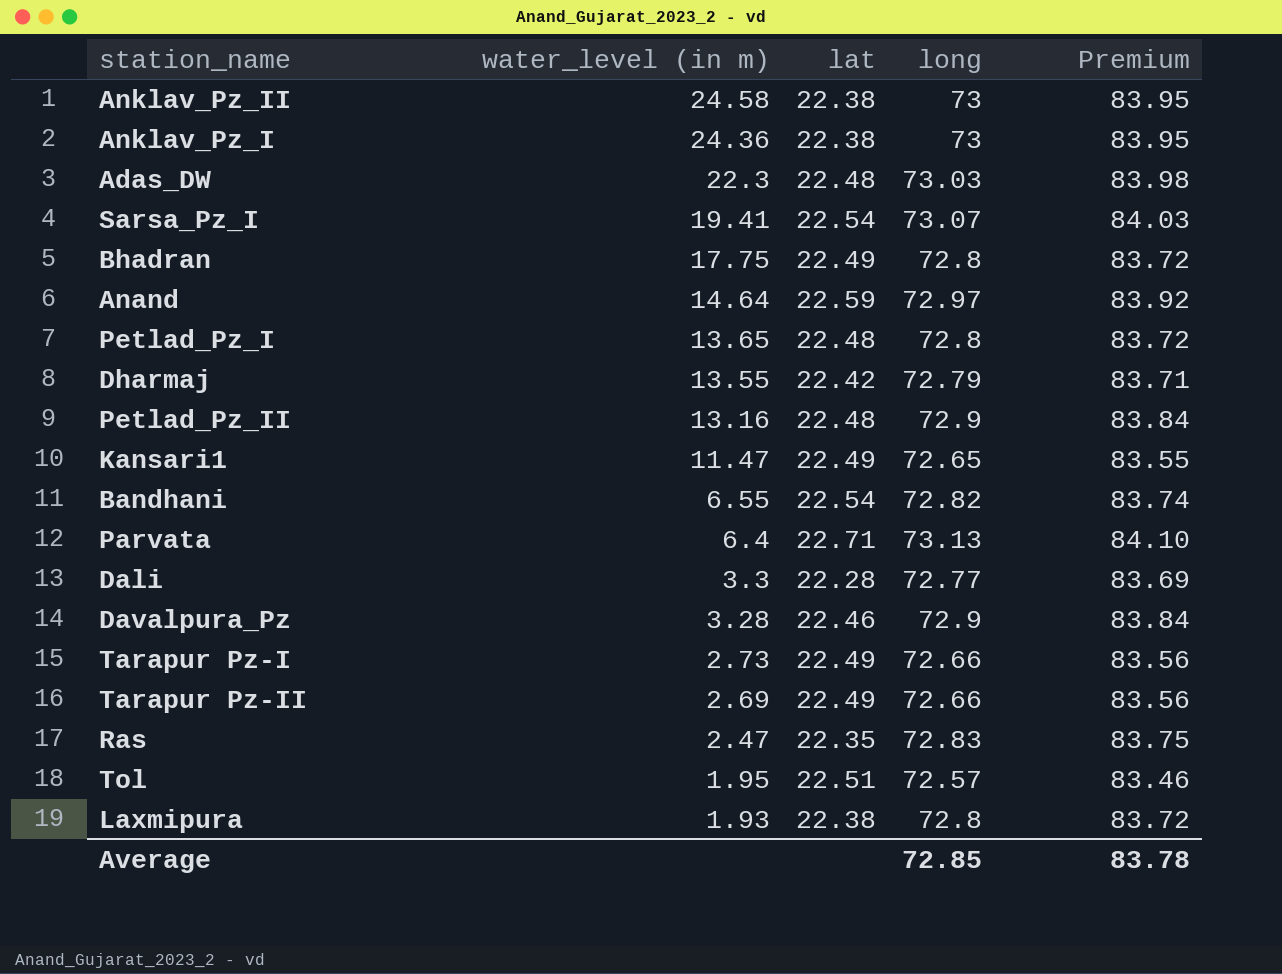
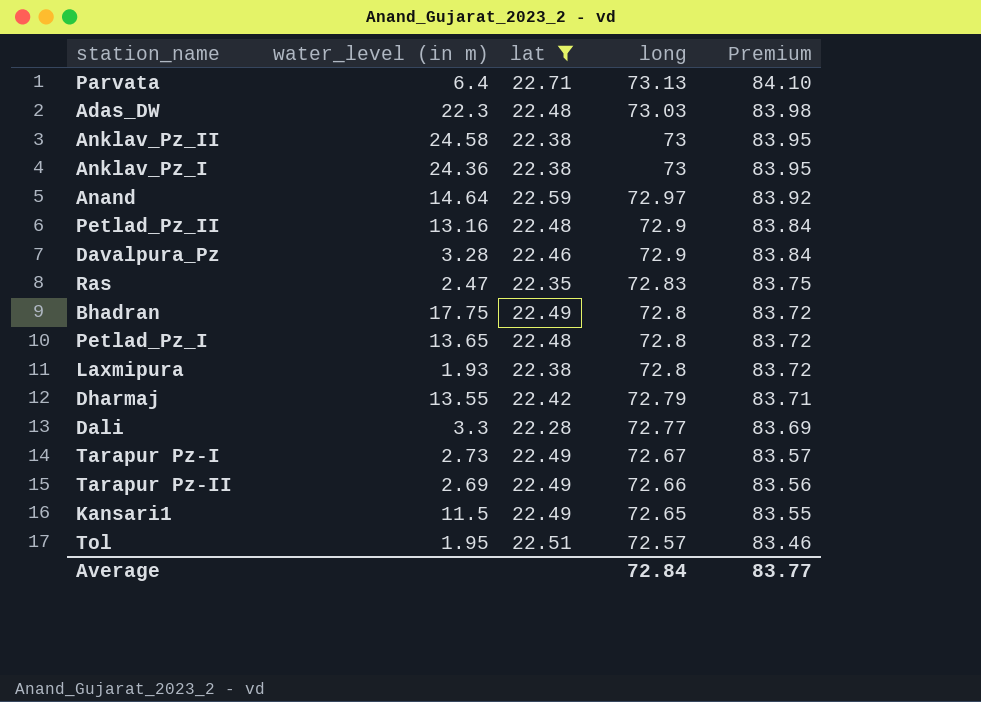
filter: none -> lat != 22.54
row order: water_level (in m) descending -> long descending
Tarapur Pz-I | long: 72.66 -> 72.67
Tarapur Pz-I | Premium: 83.56 -> 83.57
Kansari1 | water_level (in m): 11.47 -> 11.5
Average | long: 72.85 -> 72.84
Average | Premium: 83.78 -> 83.77

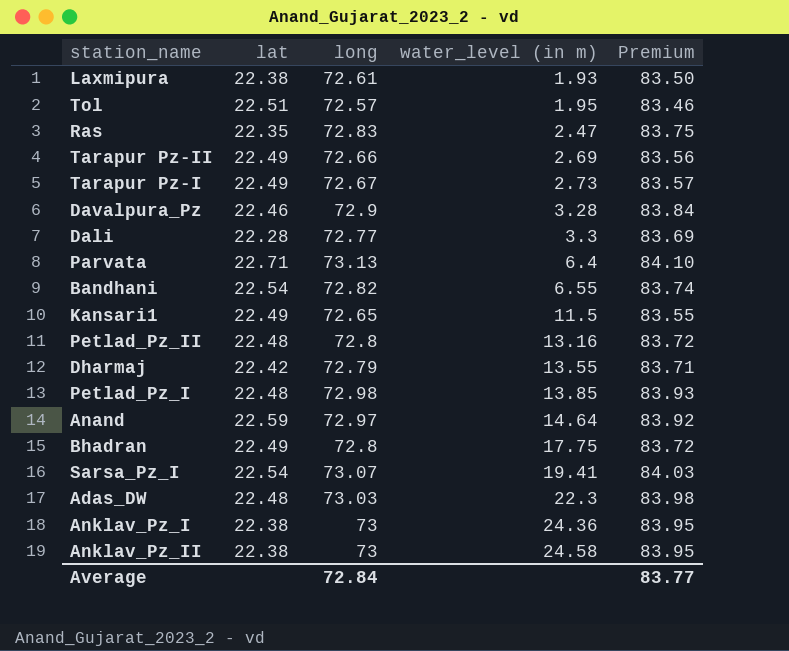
filter: lat != 22.54 -> none
row order: long descending -> water_level (in m) ascending
column water_level (in m) | position: 2 -> 4
Laxmipura | long: 72.8 -> 72.61
Laxmipura | Premium: 83.72 -> 83.50
Petlad_Pz_II | long: 72.9 -> 72.8
Petlad_Pz_II | Premium: 83.84 -> 83.72
Petlad_Pz_I | long: 72.8 -> 72.98
Petlad_Pz_I | water_level (in m): 13.65 -> 13.85
Petlad_Pz_I | Premium: 83.72 -> 83.93

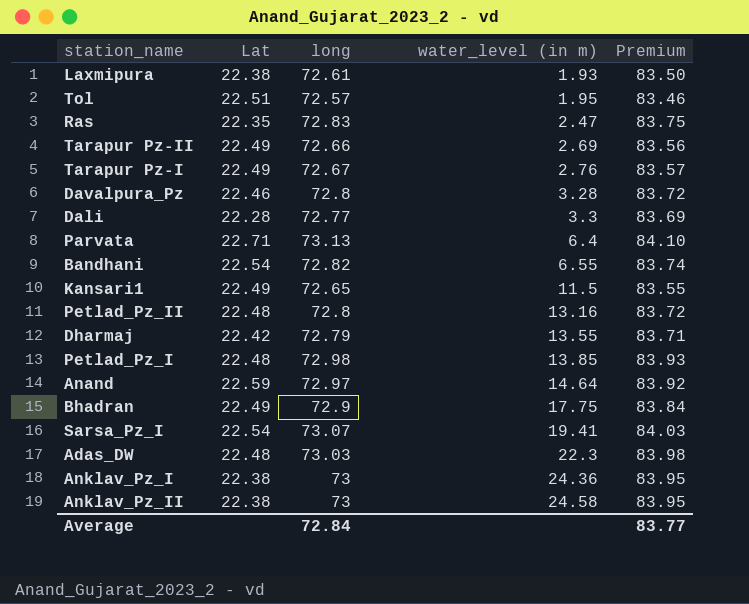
column name: lat -> Lat
Tarapur Pz-I | water_level (in m): 2.73 -> 2.76
Davalpura_Pz | long: 72.9 -> 72.8
Davalpura_Pz | Premium: 83.84 -> 83.72
Bhadran | long: 72.8 -> 72.9
Bhadran | Premium: 83.72 -> 83.84

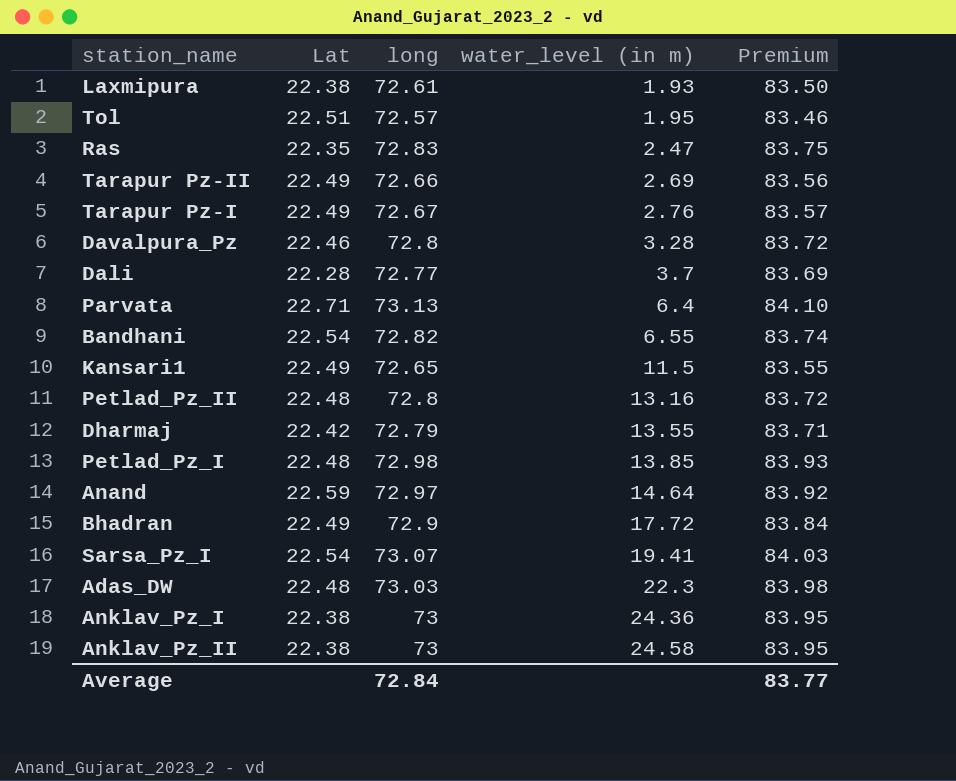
Dali | water_level (in m): 3.3 -> 3.7
Bhadran | water_level (in m): 17.75 -> 17.72

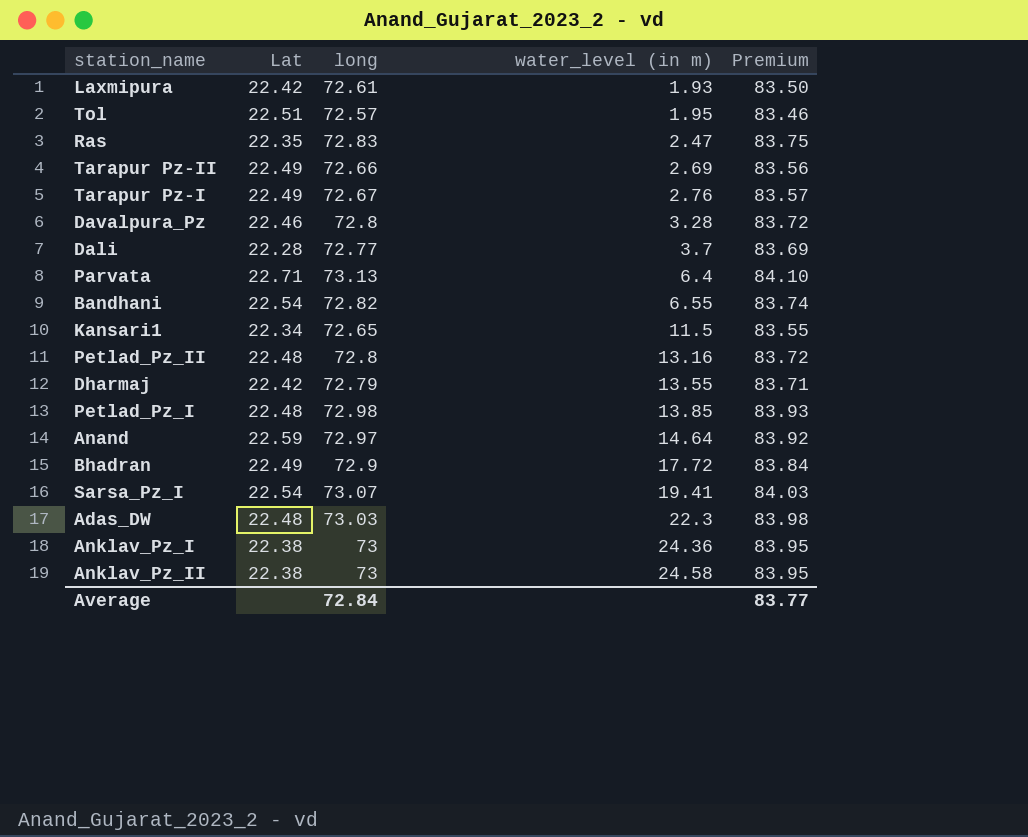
Laxmipura | Lat: 22.38 -> 22.42
Kansari1 | Lat: 22.49 -> 22.34

